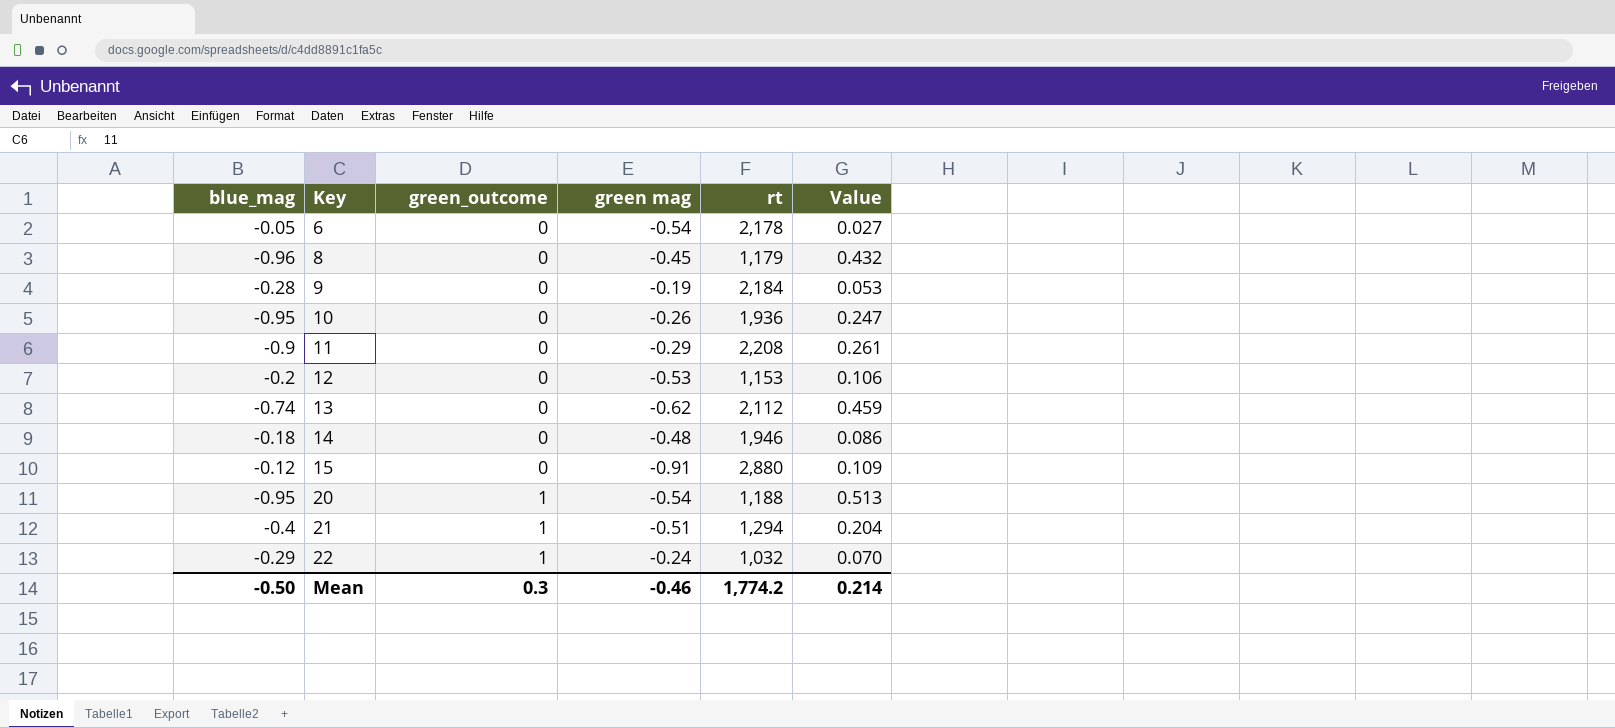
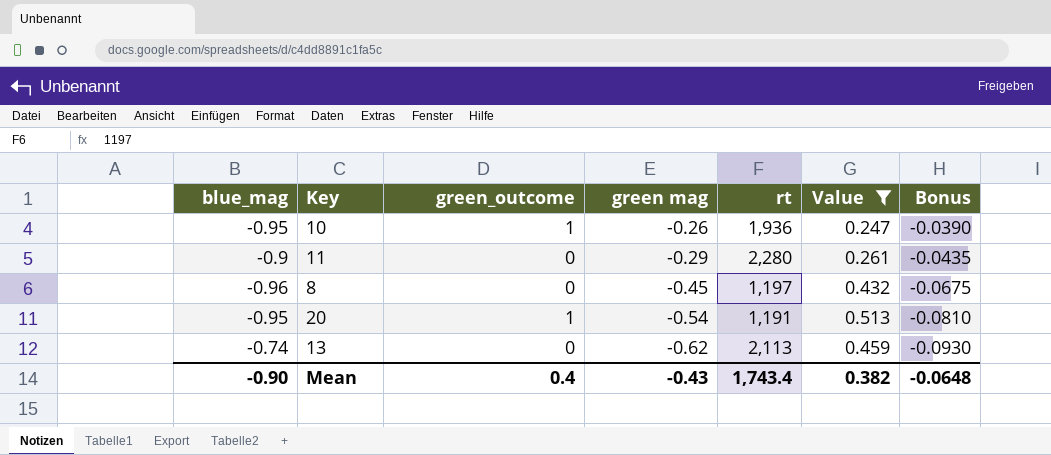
filter: none -> Value >= 0.247
row order: Key ascending -> green mag descending
column Bonus | formula: none -> [green mag] * 0.15
10 | green_outcome: 0 -> 1
11 | rt: 2,208 -> 2,280
8 | rt: 1,179 -> 1,197
20 | rt: 1,188 -> 1,191
13 | rt: 2,112 -> 2,113
Mean | blue_mag: -0.50 -> -0.90
Mean | green_outcome: 0.3 -> 0.4
Mean | green mag: -0.46 -> -0.43
Mean | rt: 1,774.2 -> 1,743.4
Mean | Value: 0.214 -> 0.382

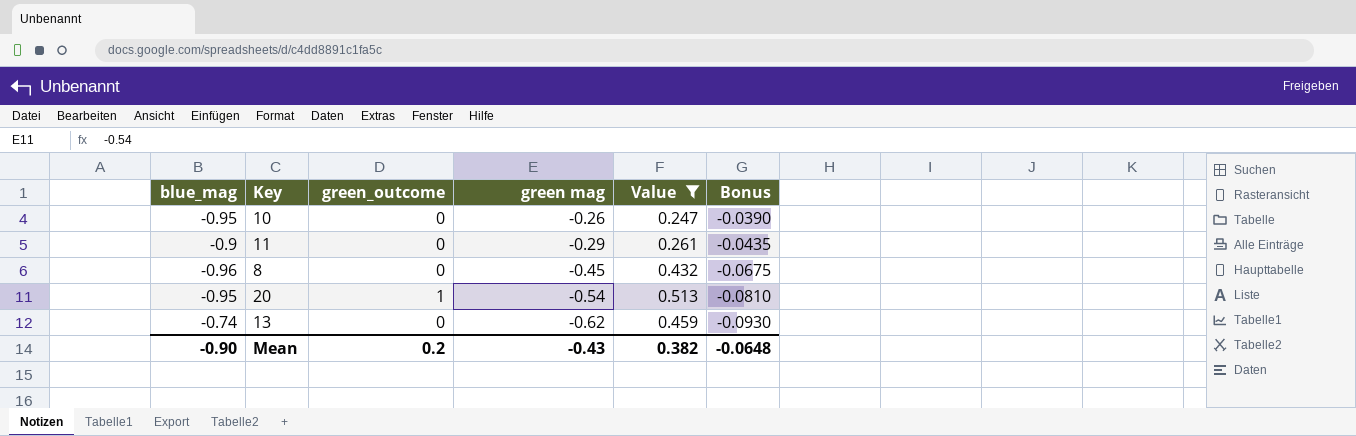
column rt | position: 5 -> none
10 | green_outcome: 1 -> 0
Mean | green_outcome: 0.4 -> 0.2

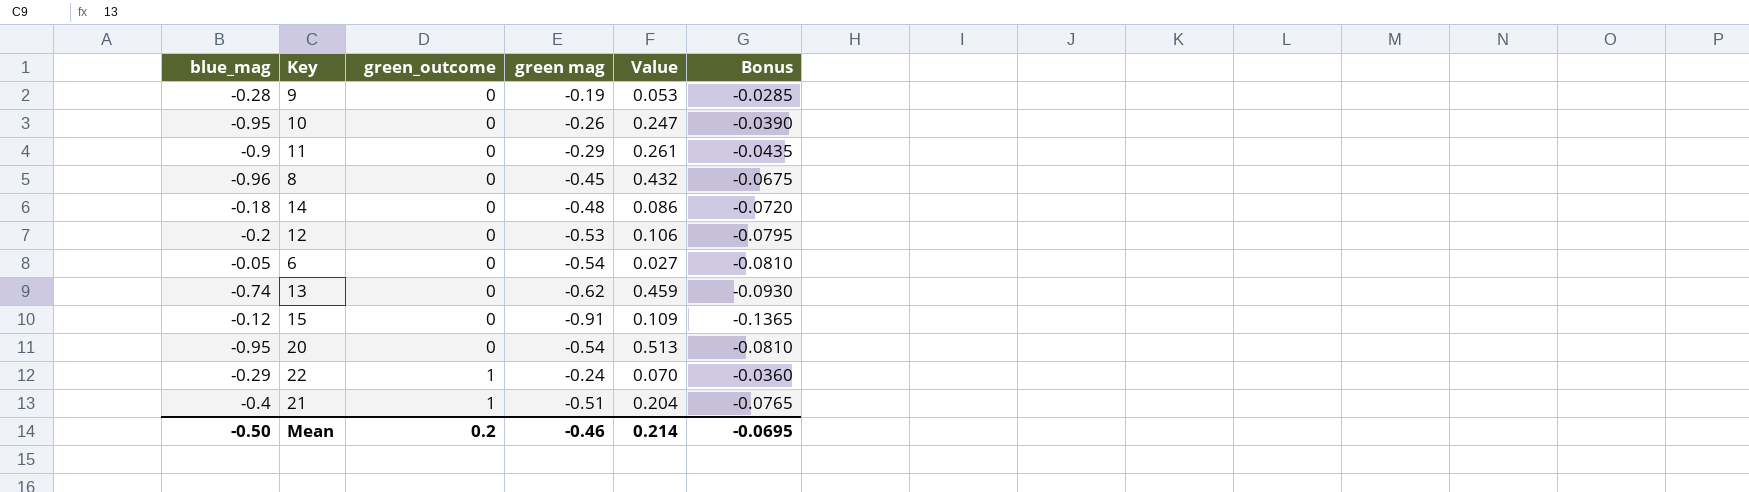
filter: Value >= 0.247 -> none
row order: green mag descending -> green_outcome ascending
20 | green_outcome: 1 -> 0
Mean | blue_mag: -0.90 -> -0.50
Mean | green mag: -0.43 -> -0.46
Mean | Value: 0.382 -> 0.214
Mean | Bonus: -0.0648 -> -0.0695

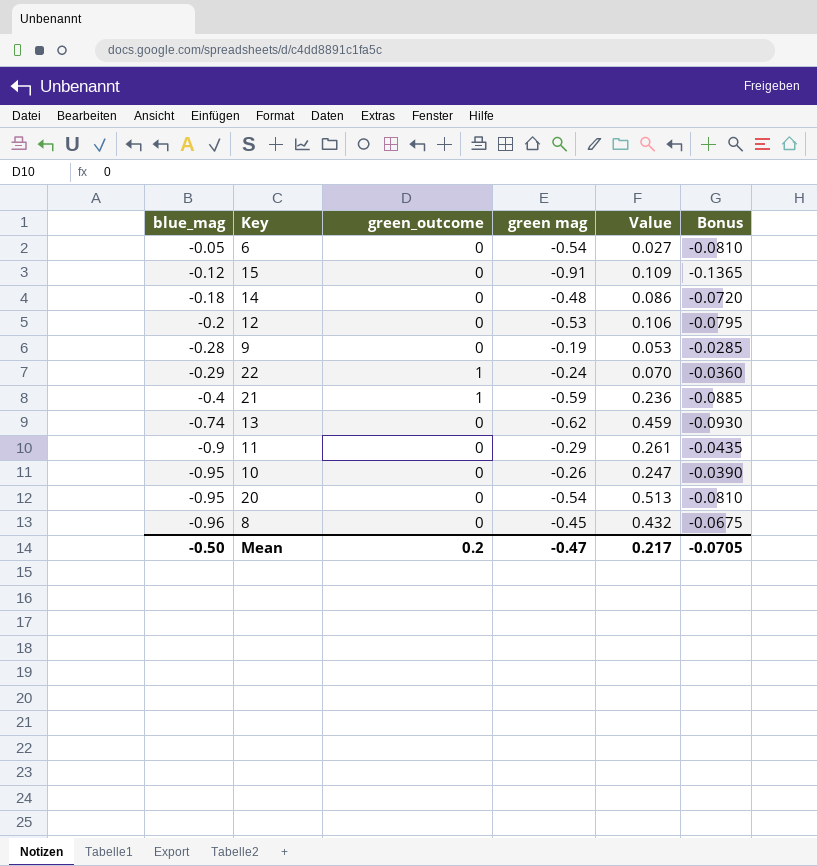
row order: green_outcome ascending -> blue_mag descending
21 | green mag: -0.51 -> -0.59
21 | Value: 0.204 -> 0.236
21 | Bonus: -0.0765 -> -0.0885
Mean | green mag: -0.46 -> -0.47
Mean | Value: 0.214 -> 0.217
Mean | Bonus: -0.0695 -> -0.0705

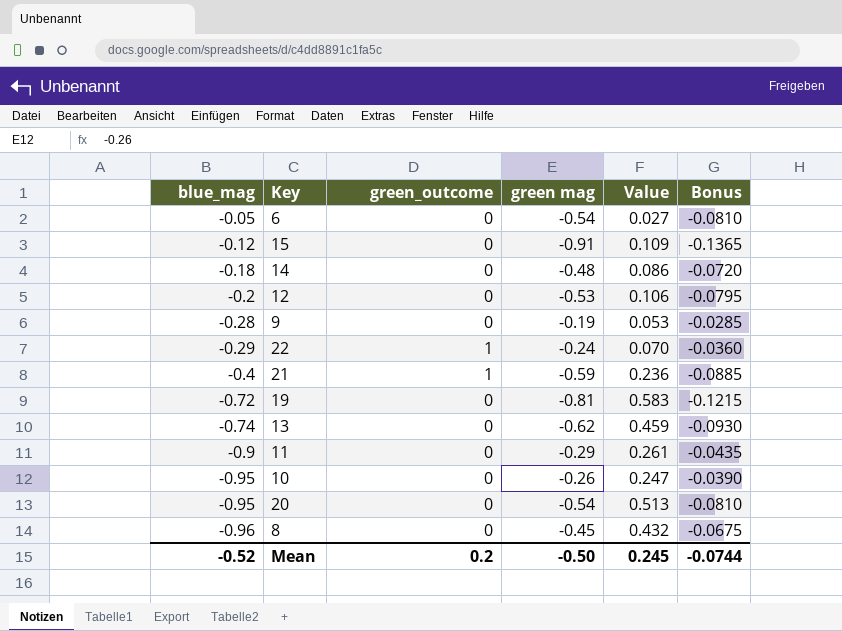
row 19: none -> -0.72 | 0 | -0.81 | 0.583 | -0.1215
Mean | blue_mag: -0.50 -> -0.52
Mean | green mag: -0.47 -> -0.50
Mean | Value: 0.217 -> 0.245
Mean | Bonus: -0.0705 -> -0.0744

